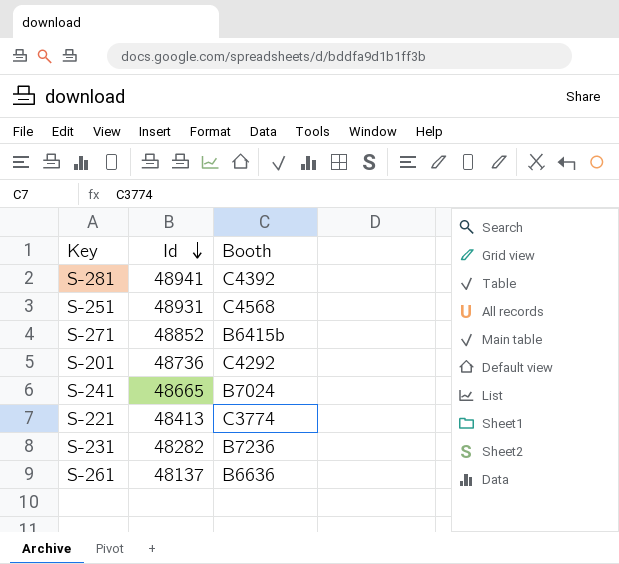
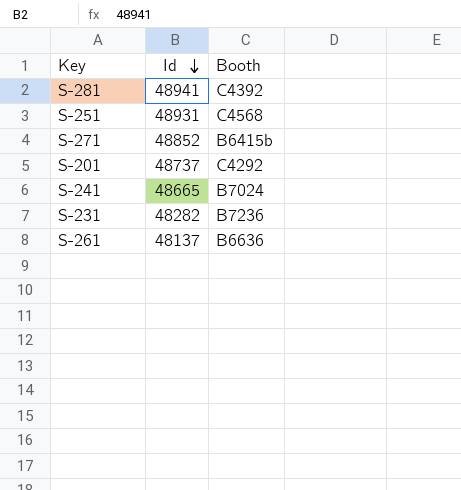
row S-221: 48413 | C3774 -> none
S-201 | Id: 48736 -> 48737

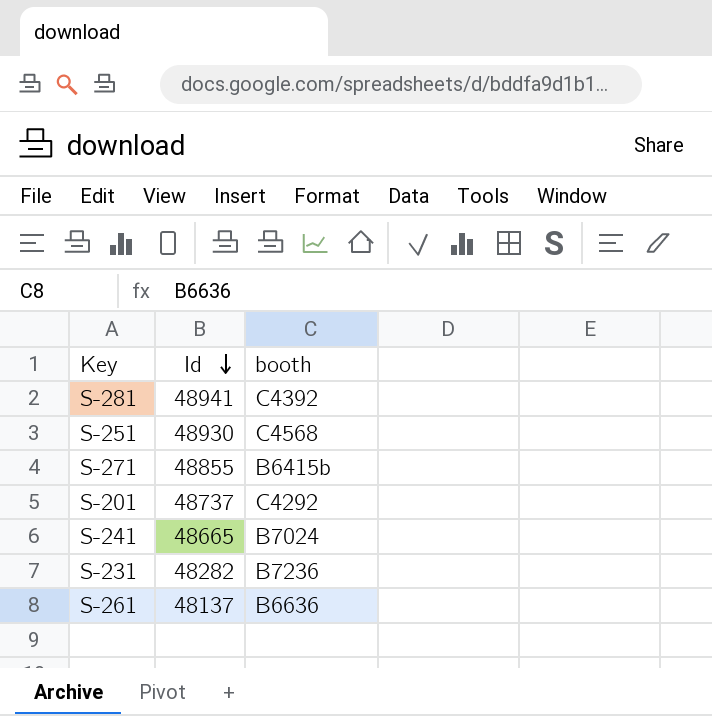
column name: Booth -> booth
S-251 | Id: 48931 -> 48930
S-271 | Id: 48852 -> 48855

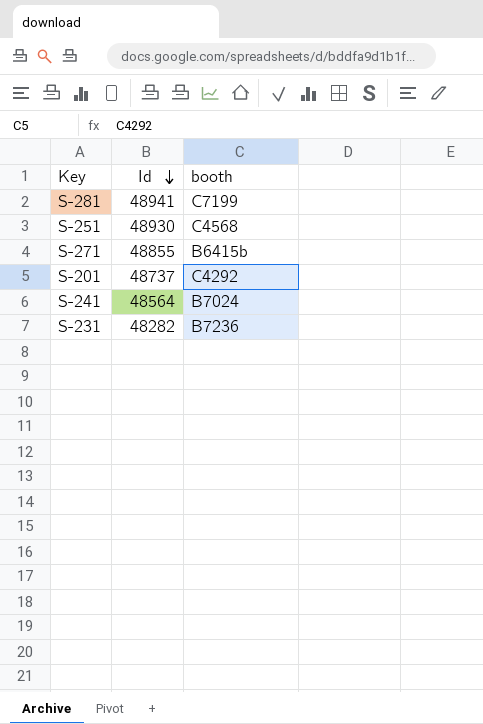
row S-261: 48137 | B6636 -> none
S-281 | booth: C4392 -> C7199
S-241 | Id: 48665 -> 48564

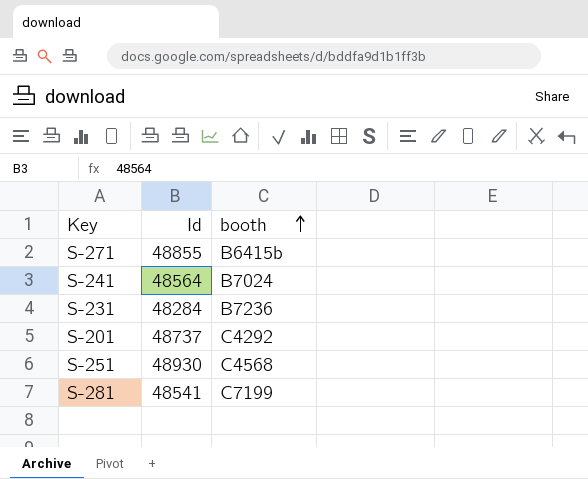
row order: Id descending -> booth ascending
S-231 | Id: 48282 -> 48284
S-281 | Id: 48941 -> 48541

